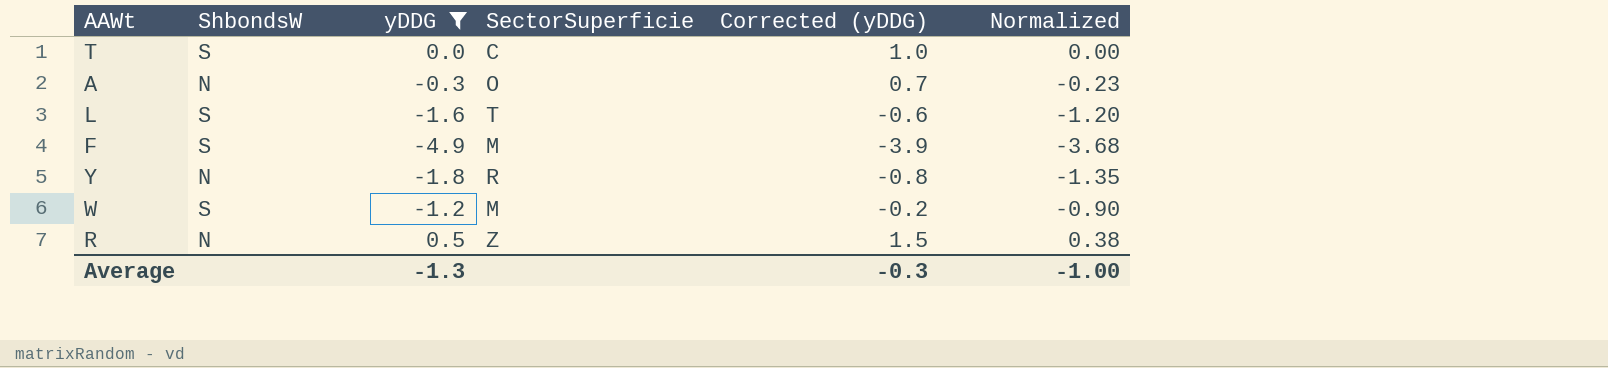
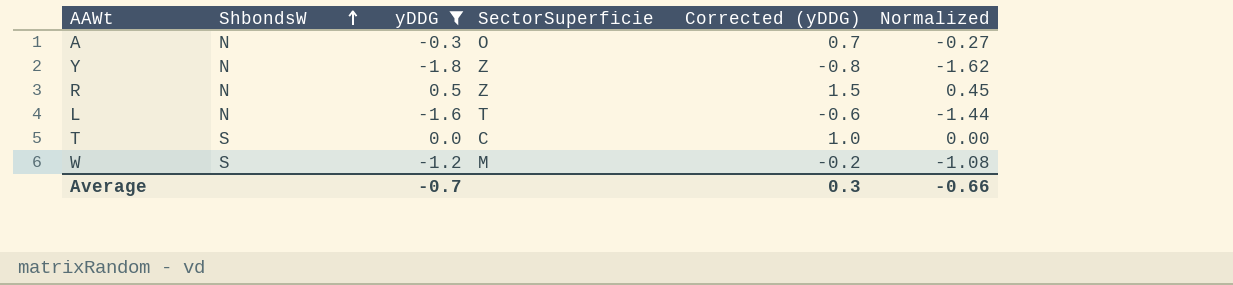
row order: none -> ShbondsW ascending
column Normalized | formula: [yDDG] * 0.75 -> [yDDG] * 0.9
row F: S | -4.9 | M | -3.9 | -3.68 -> none
Y | SectorSuperficie: R -> Z
L | ShbondsW: S -> N
Average | yDDG: -1.3 -> -0.7
Average | Corrected (yDDG): -0.3 -> 0.3
Average | Normalized: -1.00 -> -0.66

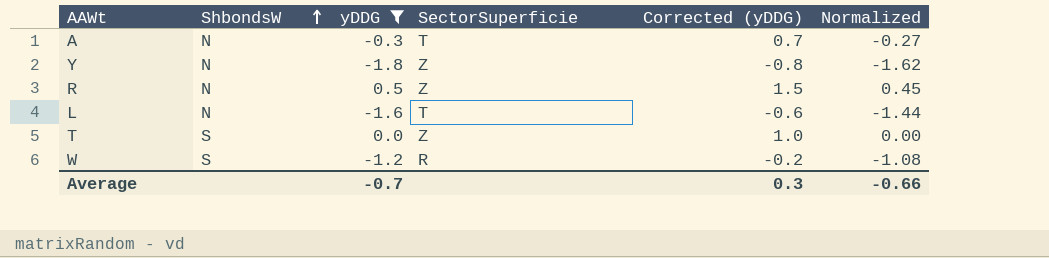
A | SectorSuperficie: O -> T
T | SectorSuperficie: C -> Z
W | SectorSuperficie: M -> R

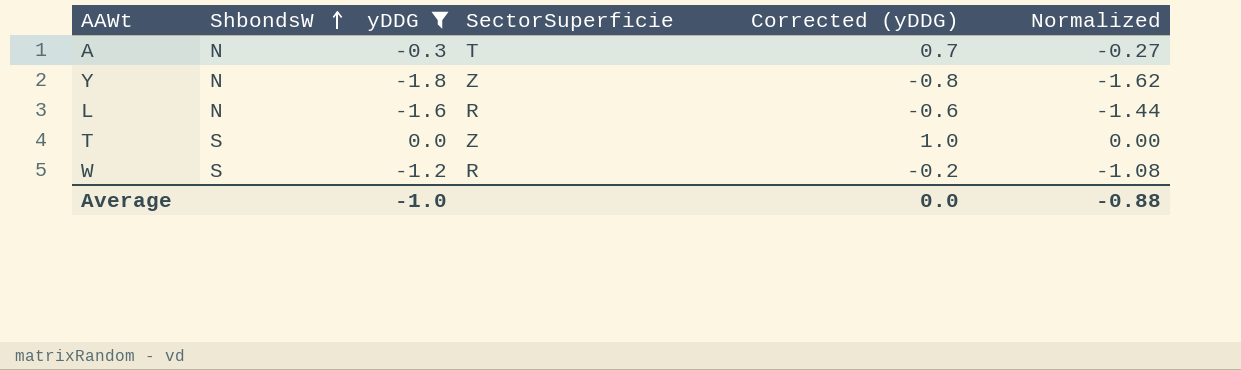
row R: N | 0.5 | Z | 1.5 | 0.45 -> none
L | SectorSuperficie: T -> R
Average | yDDG: -0.7 -> -1.0
Average | Corrected (yDDG): 0.3 -> 0.0
Average | Normalized: -0.66 -> -0.88

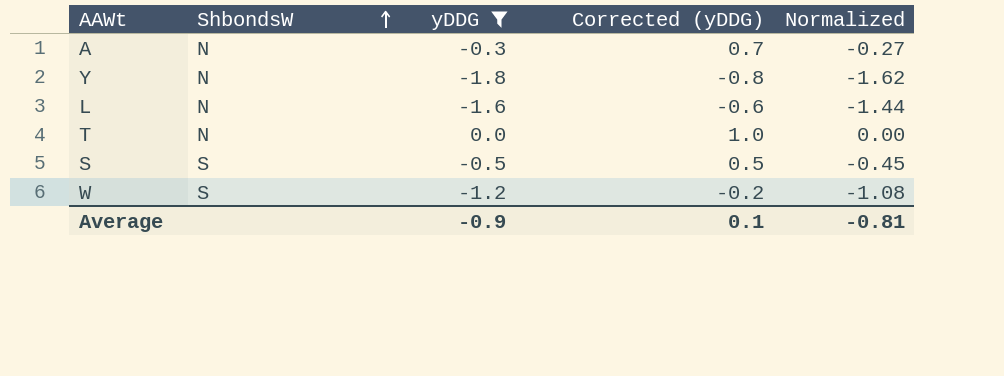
column SectorSuperficie | position: 4 -> none
T | ShbondsW: S -> N
row S: none -> S | -0.5 | 0.5 | -0.45
Average | yDDG: -1.0 -> -0.9
Average | Corrected (yDDG): 0.0 -> 0.1
Average | Normalized: -0.88 -> -0.81

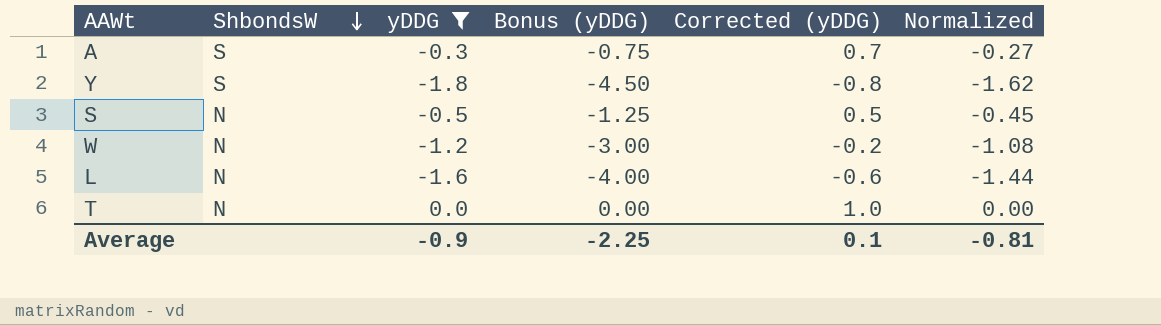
row order: ShbondsW ascending -> ShbondsW descending
column Bonus (yDDG) | formula: none -> [yDDG] * 2.5
A | ShbondsW: N -> S
Y | ShbondsW: N -> S
S | ShbondsW: S -> N
W | ShbondsW: S -> N

